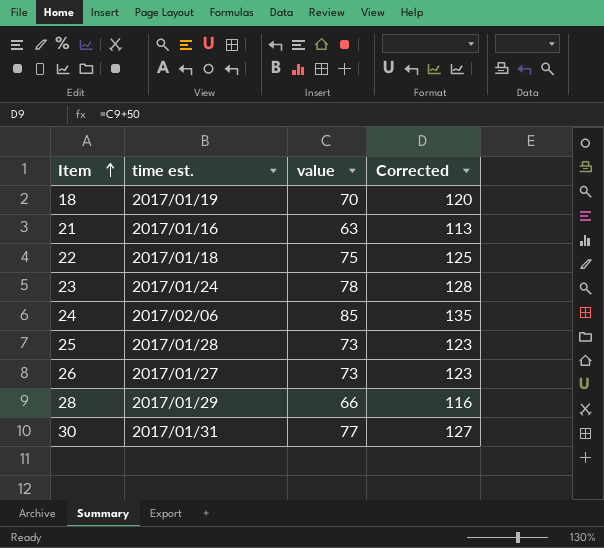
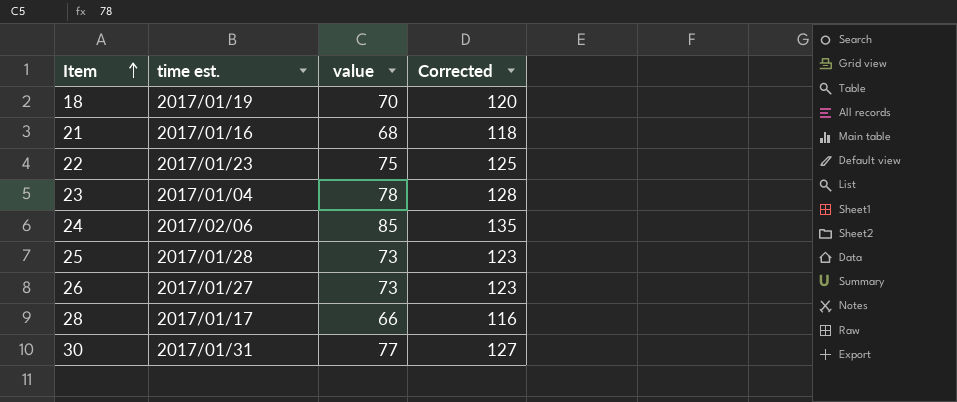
21 | value: 63 -> 68
21 | Corrected: 113 -> 118
22 | time est.: 2017/01/18 -> 2017/01/23
23 | time est.: 2017/01/24 -> 2017/01/04
28 | time est.: 2017/01/29 -> 2017/01/17

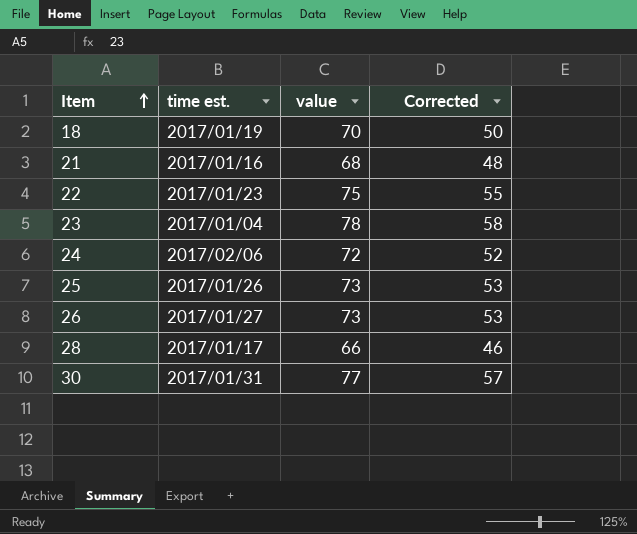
column Corrected | formula: [value] + 50 -> [value] - 20
24 | value: 85 -> 72
25 | time est.: 2017/01/28 -> 2017/01/26

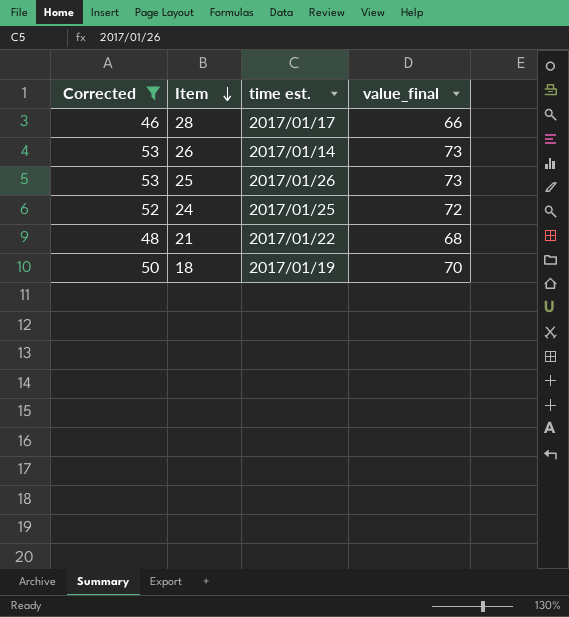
filter: none -> Corrected <= 53
row order: Item ascending -> Item descending
column Corrected | position: 4 -> 1
column name: value -> value_final
26 | time est.: 2017/01/27 -> 2017/01/14
24 | time est.: 2017/02/06 -> 2017/01/25
21 | time est.: 2017/01/16 -> 2017/01/22

